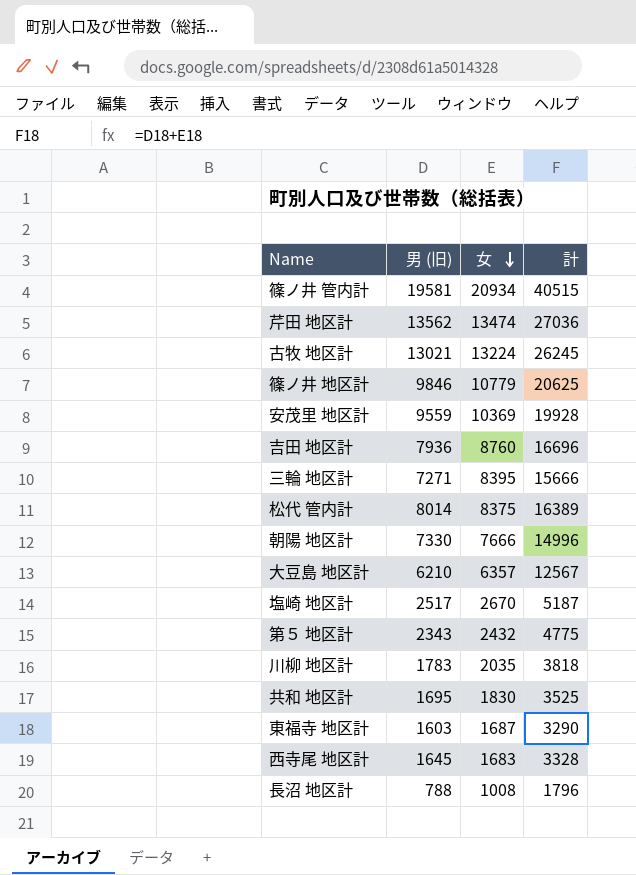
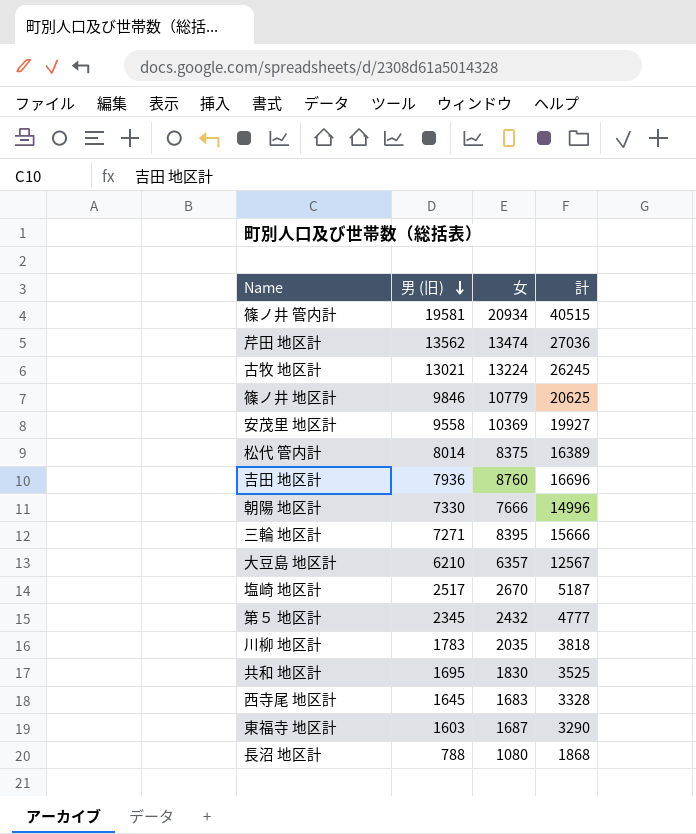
row order: 女 descending -> 男 (旧) descending
安茂里 地区計 | 男 (旧): 9559 -> 9558
安茂里 地区計 | 計: 19928 -> 19927
第５ 地区計 | 男 (旧): 2343 -> 2345
第５ 地区計 | 計: 4775 -> 4777
長沼 地区計 | 女: 1008 -> 1080
長沼 地区計 | 計: 1796 -> 1868

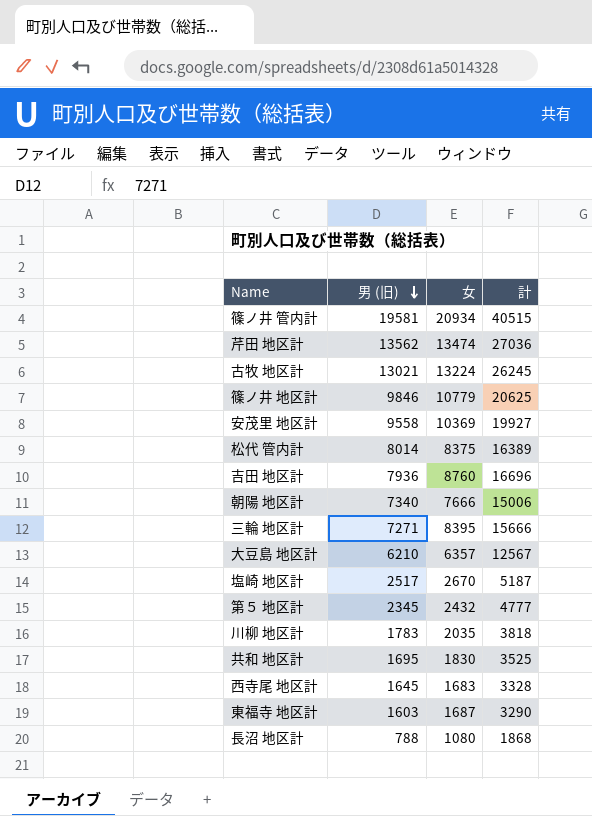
朝陽 地区計 | 男 (旧): 7330 -> 7340
朝陽 地区計 | 計: 14996 -> 15006

